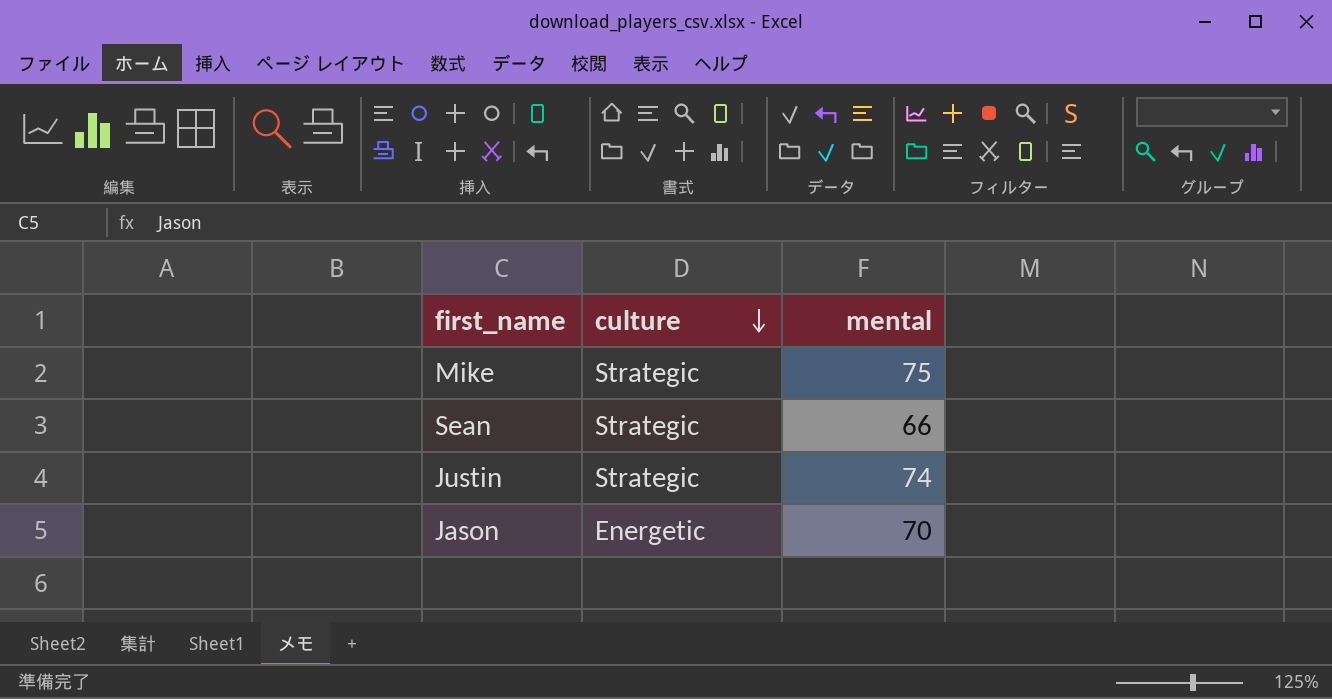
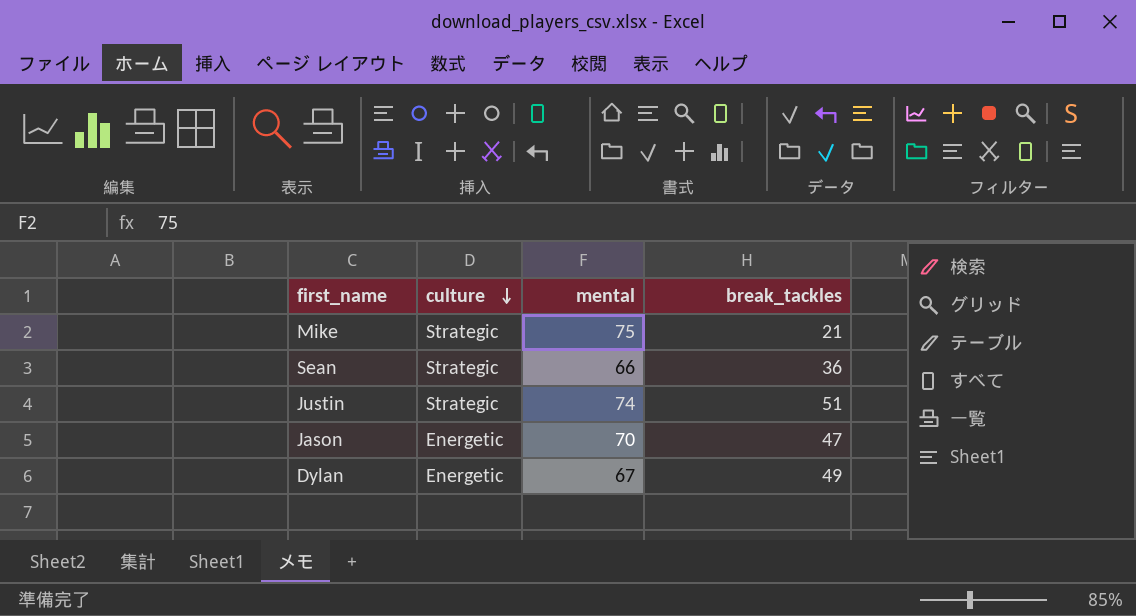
column break_tackles | position: none -> 4
row Dylan: none -> Energetic | 67 | 49

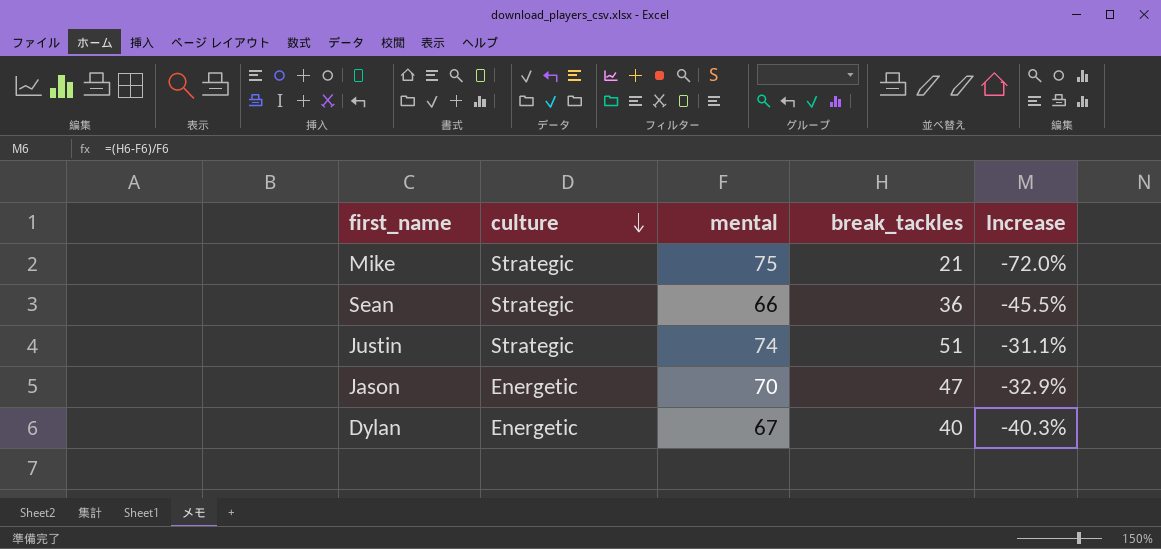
column Increase | formula: none -> ([break_tackles] - [mental]) / [mental]
Dylan | break_tackles: 49 -> 40

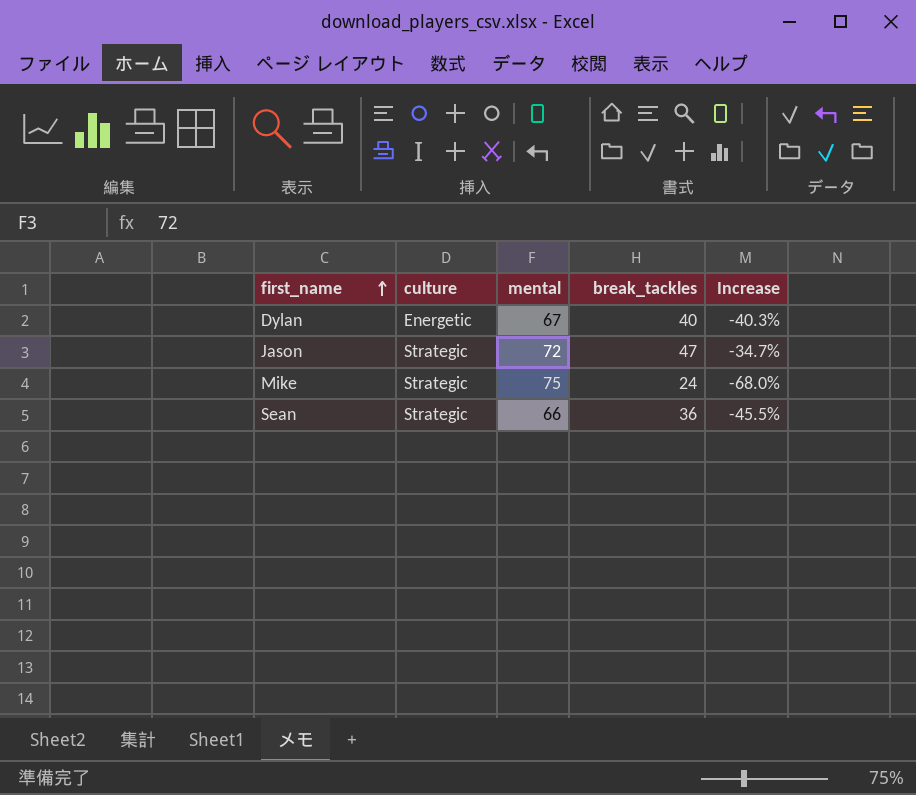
row order: culture descending -> first_name ascending
row Justin: Strategic | 74 | 51 | -31.1% -> none
Jason | culture: Energetic -> Strategic
Jason | mental: 70 -> 72
Jason | Increase: -32.9% -> -34.7%
Mike | break_tackles: 21 -> 24
Mike | Increase: -72.0% -> -68.0%

